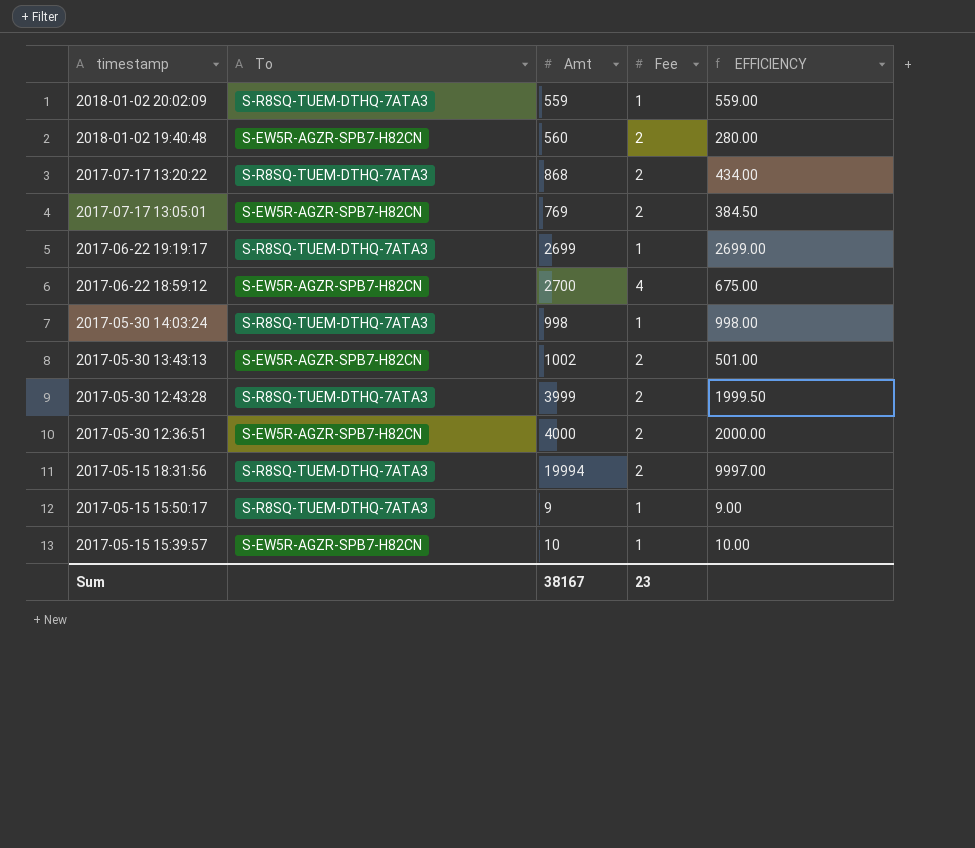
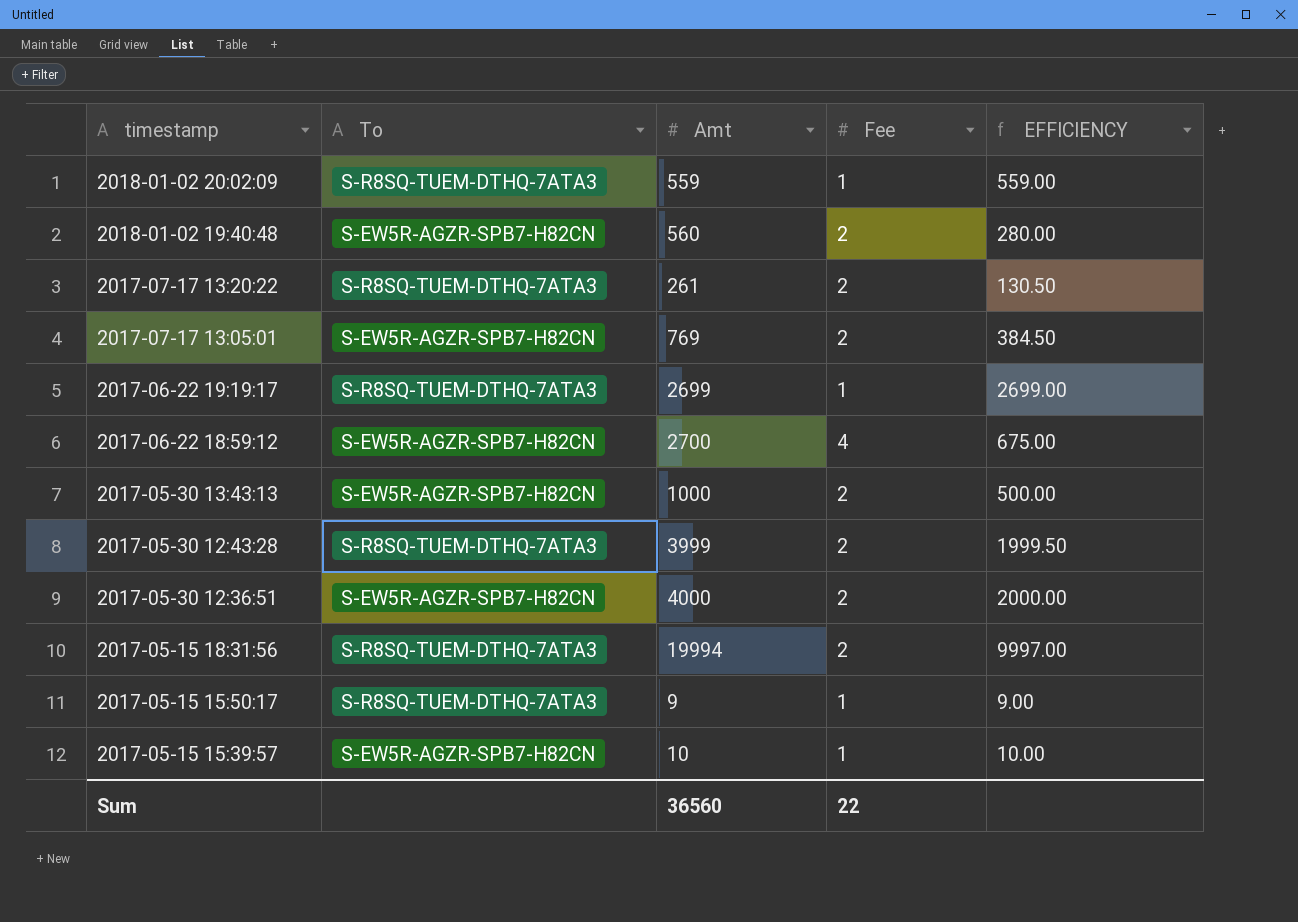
row 2017-05-30 14:03:24: S-R8SQ-TUEM-DTHQ-7ATA3 | 998 | 1 | 998.00 -> none
2017-07-17 13:20:22 | Amt: 868 -> 261
2017-07-17 13:20:22 | EFFICIENCY: 434.00 -> 130.50
2017-05-30 13:43:13 | Amt: 1002 -> 1000
2017-05-30 13:43:13 | EFFICIENCY: 501.00 -> 500.00
Sum | Amt: 38167 -> 36560
Sum | Fee: 23 -> 22

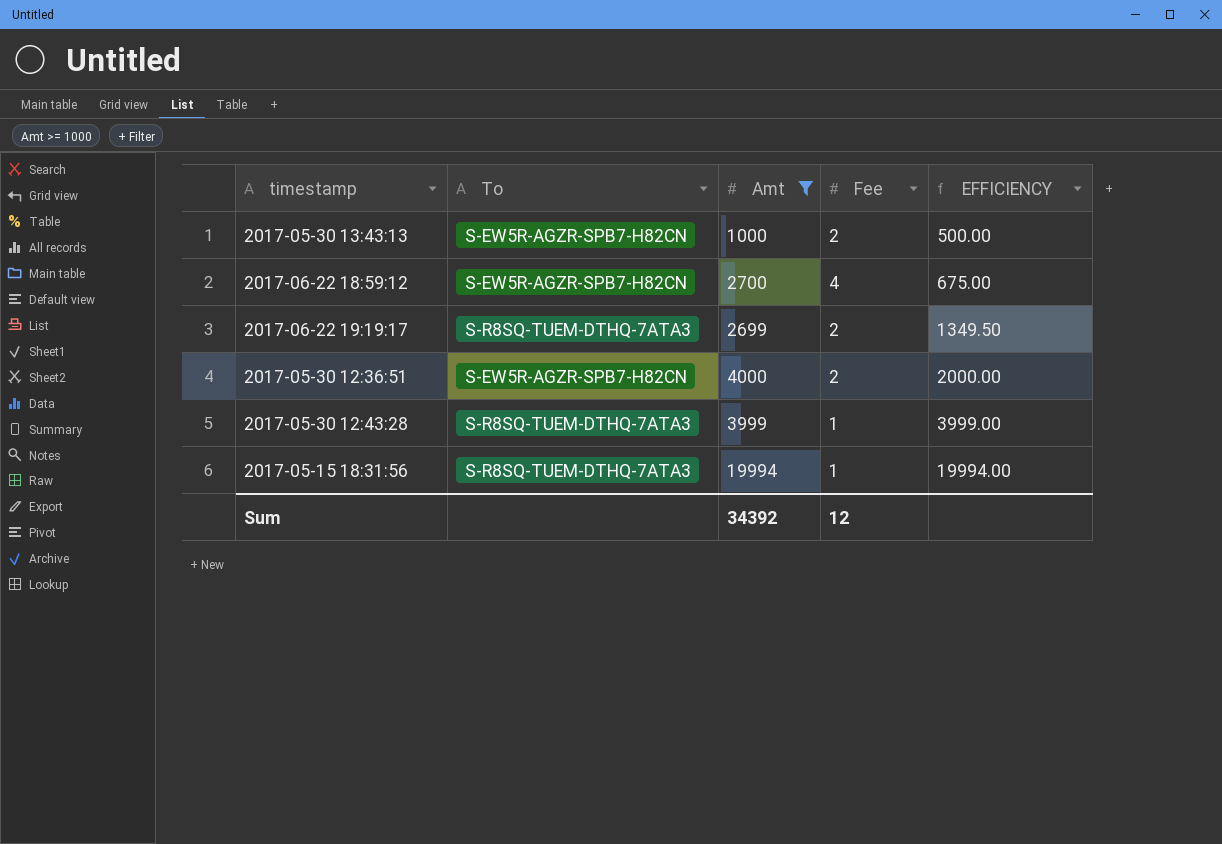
filter: none -> Amt >= 1000
row order: timestamp descending -> EFFICIENCY ascending
2017-06-22 19:19:17 | Fee: 1 -> 2
2017-06-22 19:19:17 | EFFICIENCY: 2699.00 -> 1349.50
2017-05-30 12:43:28 | Fee: 2 -> 1
2017-05-30 12:43:28 | EFFICIENCY: 1999.50 -> 3999.00
2017-05-15 18:31:56 | Fee: 2 -> 1
2017-05-15 18:31:56 | EFFICIENCY: 9997.00 -> 19994.00
Sum | Amt: 36560 -> 34392
Sum | Fee: 22 -> 12

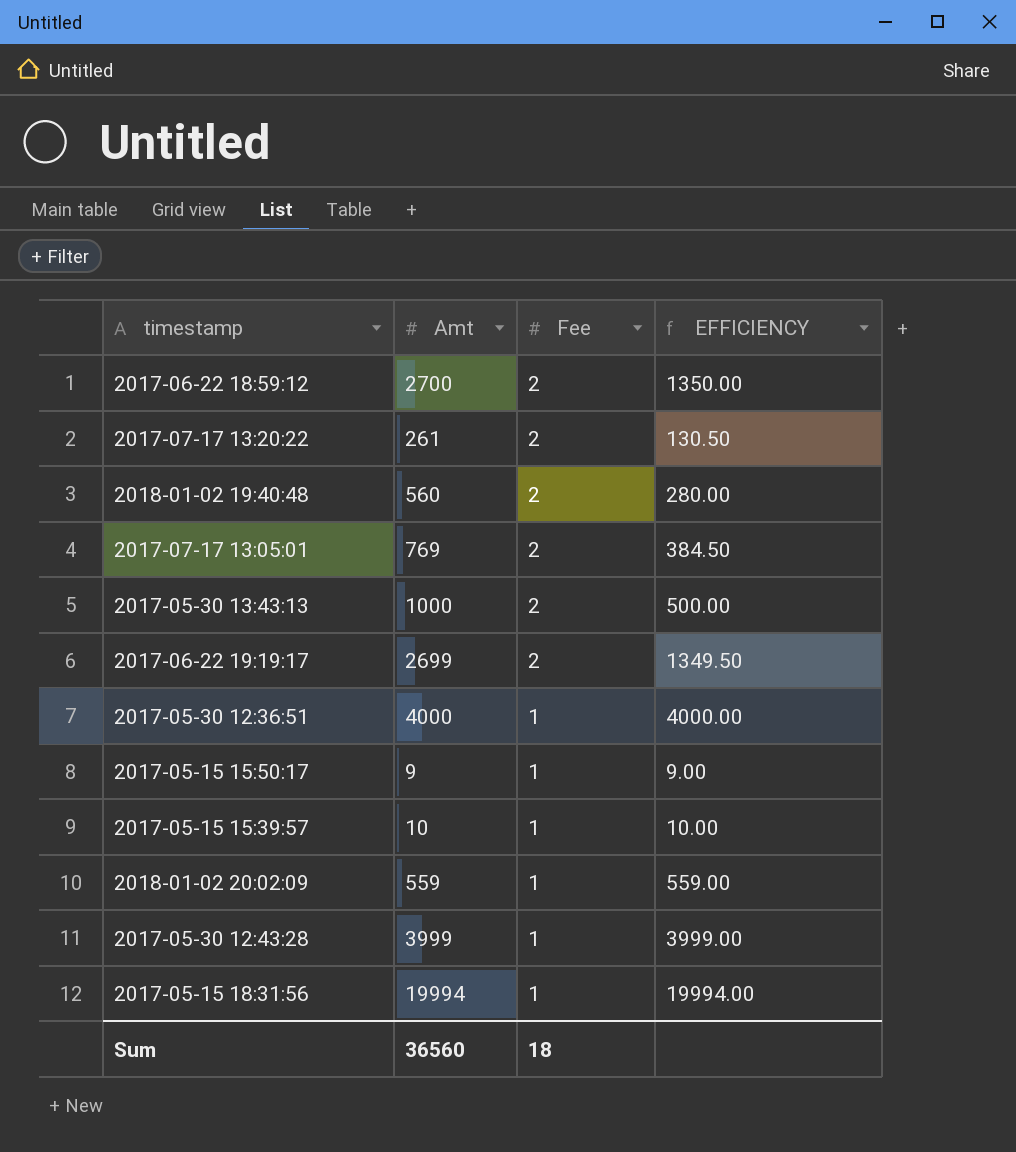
filter: Amt >= 1000 -> none
row order: EFFICIENCY ascending -> Fee descending
column To | position: 2 -> none
2017-06-22 18:59:12 | Fee: 4 -> 2
2017-06-22 18:59:12 | EFFICIENCY: 675.00 -> 1350.00
2017-05-30 12:36:51 | Fee: 2 -> 1
2017-05-30 12:36:51 | EFFICIENCY: 2000.00 -> 4000.00
Sum | Amt: 34392 -> 36560
Sum | Fee: 12 -> 18

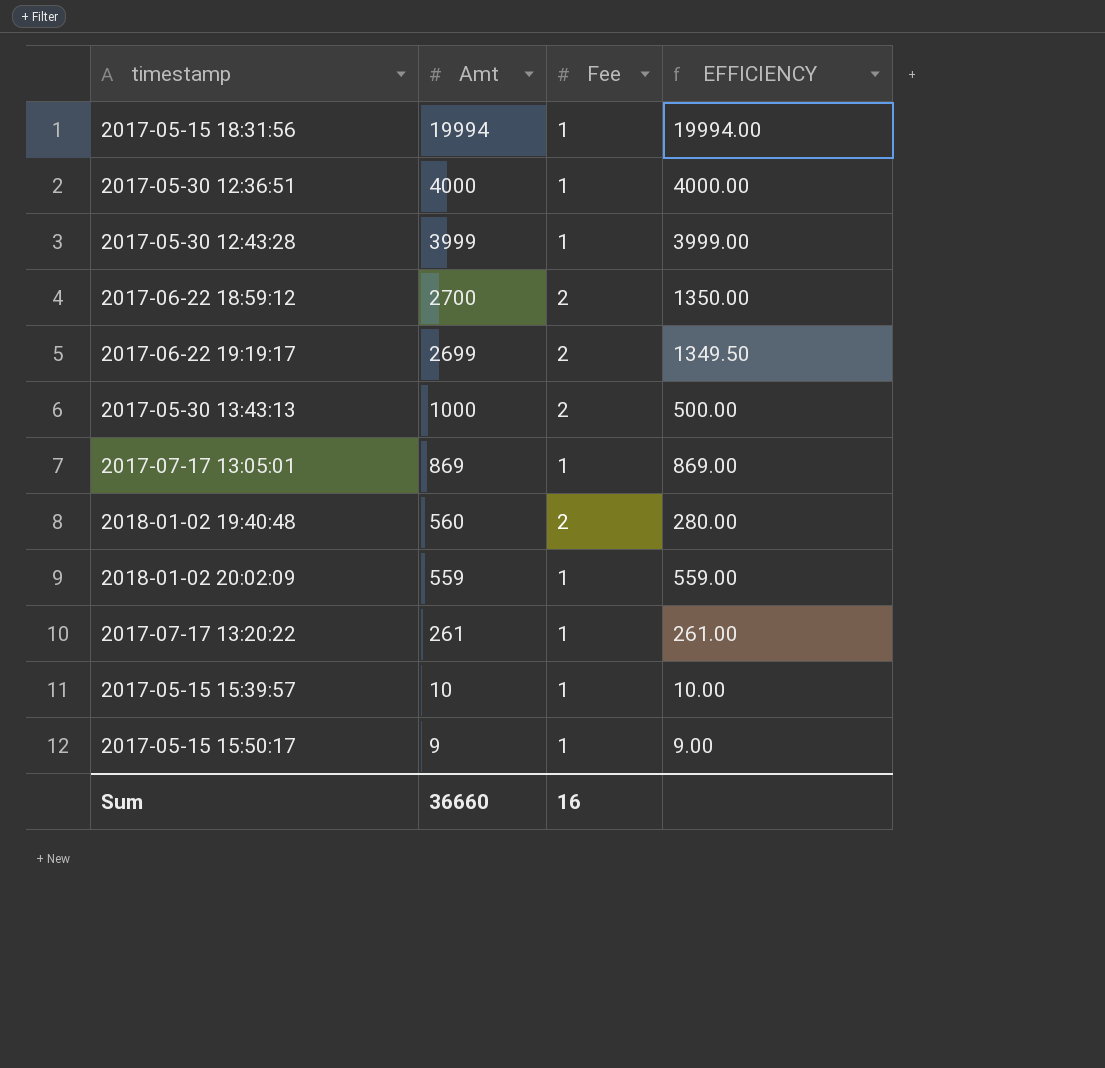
row order: Fee descending -> Amt descending
2017-07-17 13:05:01 | Amt: 769 -> 869
2017-07-17 13:05:01 | Fee: 2 -> 1
2017-07-17 13:05:01 | EFFICIENCY: 384.50 -> 869.00
2017-07-17 13:20:22 | Fee: 2 -> 1
2017-07-17 13:20:22 | EFFICIENCY: 130.50 -> 261.00
Sum | Amt: 36560 -> 36660
Sum | Fee: 18 -> 16

